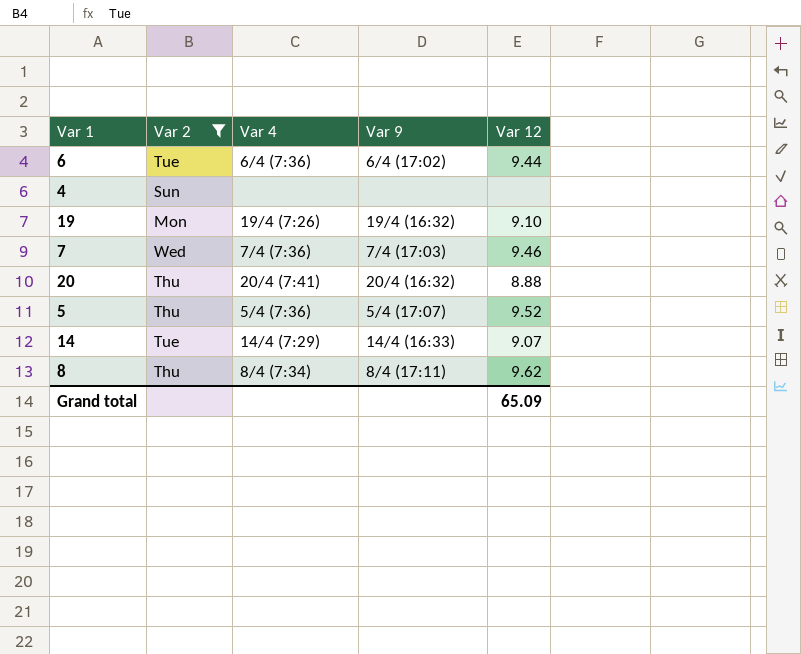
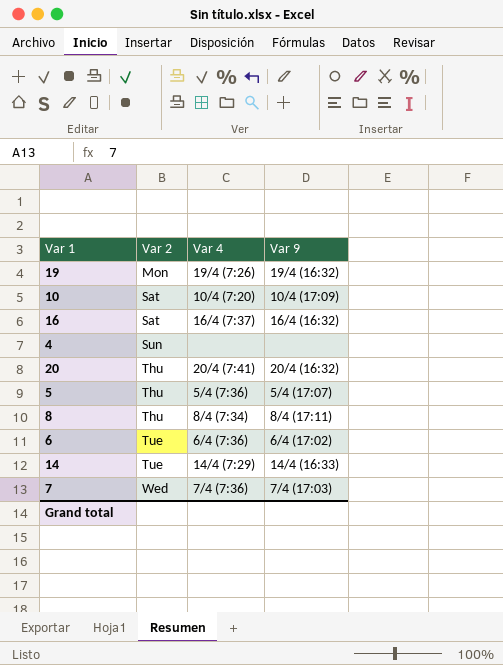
filter: Var 2 != Sat -> none
row order: none -> Var 2 ascending
column Var 12 | position: 5 -> none

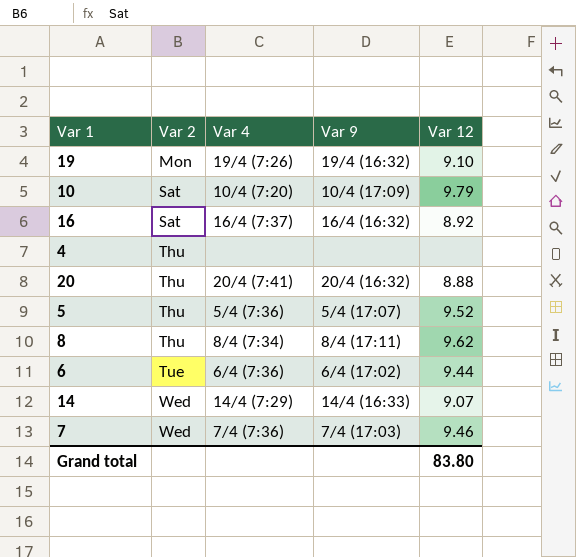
column Var 12 | position: none -> 5
4 | Var 2: Sun -> Thu
14 | Var 2: Tue -> Wed

